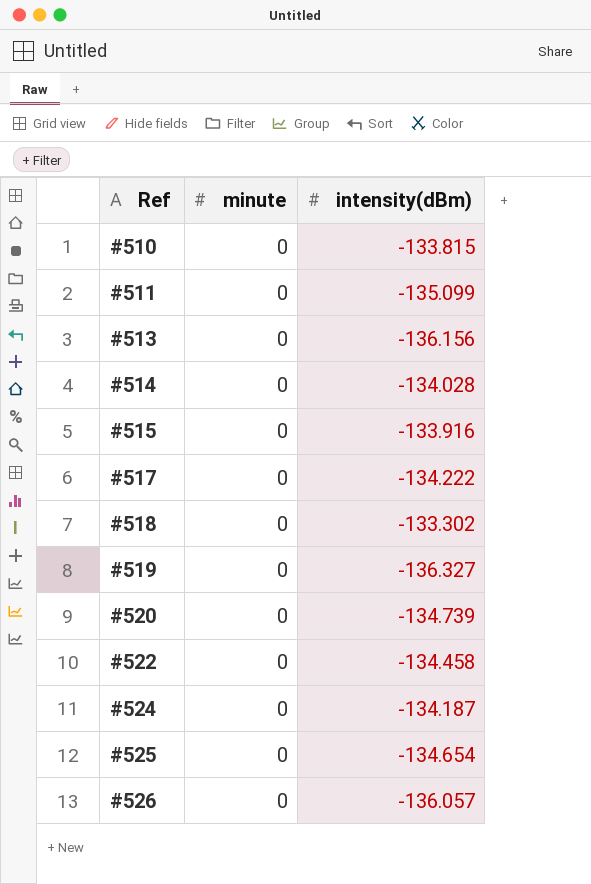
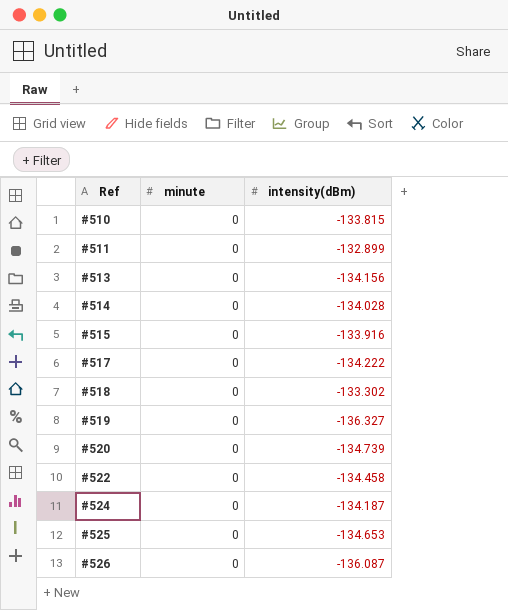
#511 | intensity(dBm): -135.099 -> -132.899
#513 | intensity(dBm): -136.156 -> -134.156
#525 | intensity(dBm): -134.654 -> -134.653
#526 | intensity(dBm): -136.057 -> -136.087

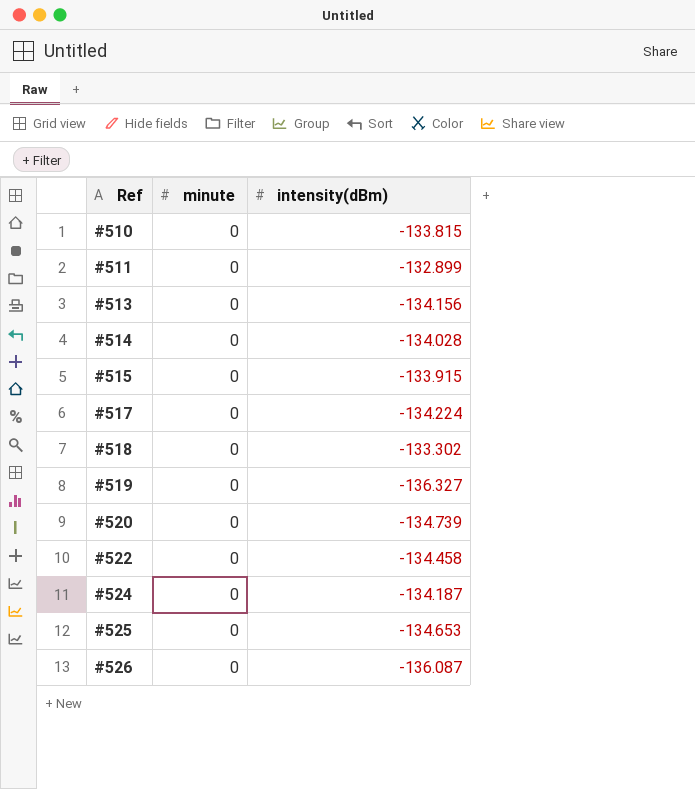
#515 | intensity(dBm): -133.916 -> -133.915
#517 | intensity(dBm): -134.222 -> -134.224

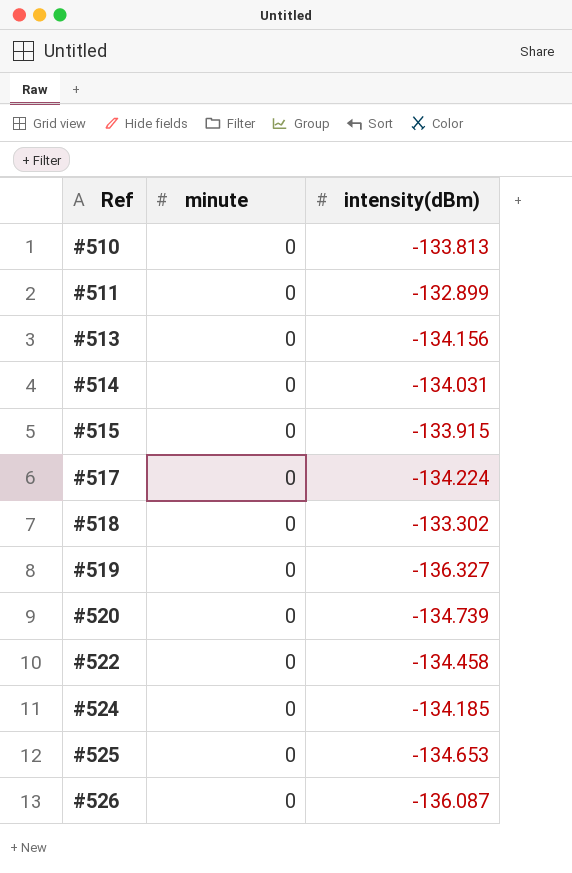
#510 | intensity(dBm): -133.815 -> -133.813
#514 | intensity(dBm): -134.028 -> -134.031
#524 | intensity(dBm): -134.187 -> -134.185

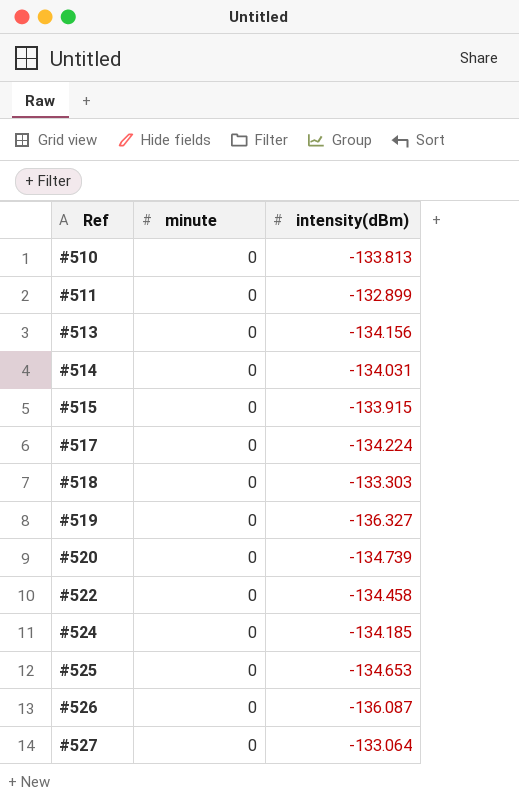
#518 | intensity(dBm): -133.302 -> -133.303
row #527: none -> 0 | -133.064

